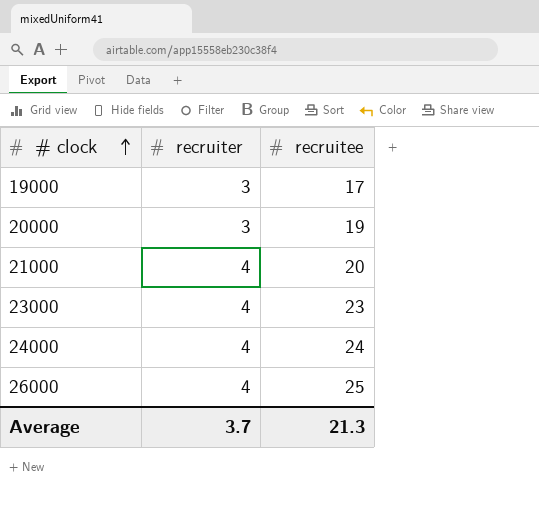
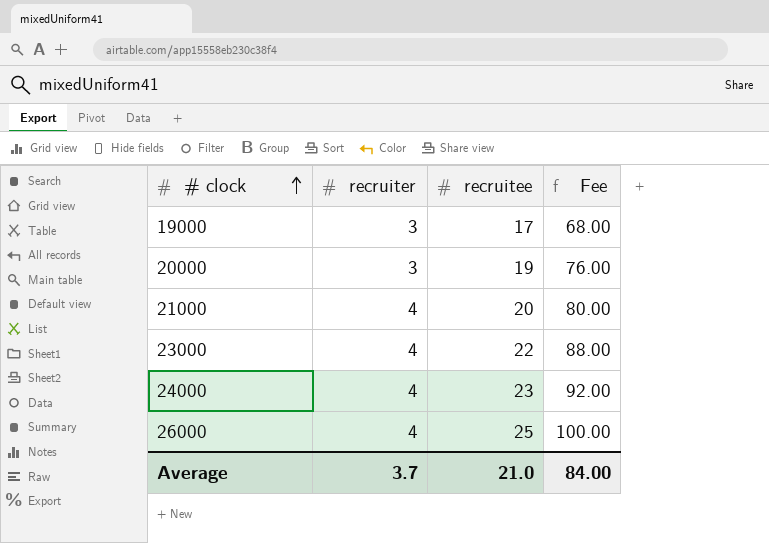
column Fee | formula: none -> [recruitee] * 4
23000 | recruitee: 23 -> 22
24000 | recruitee: 24 -> 23
Average | recruitee: 21.3 -> 21.0

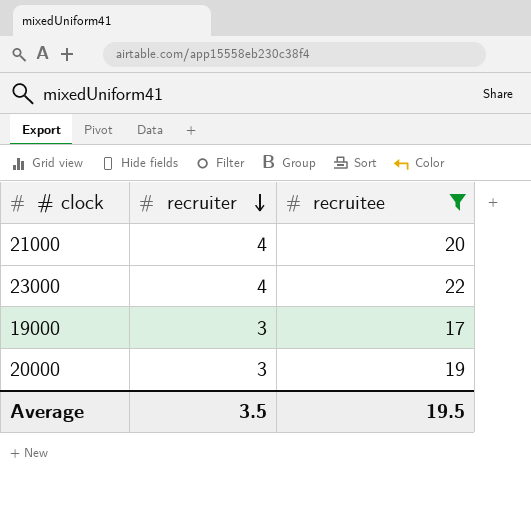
filter: none -> recruitee <= 22
row order: # clock ascending -> recruiter descending
column Fee | formula: [recruitee] * 4 -> none
Average | recruiter: 3.7 -> 3.5
Average | recruitee: 21.0 -> 19.5

